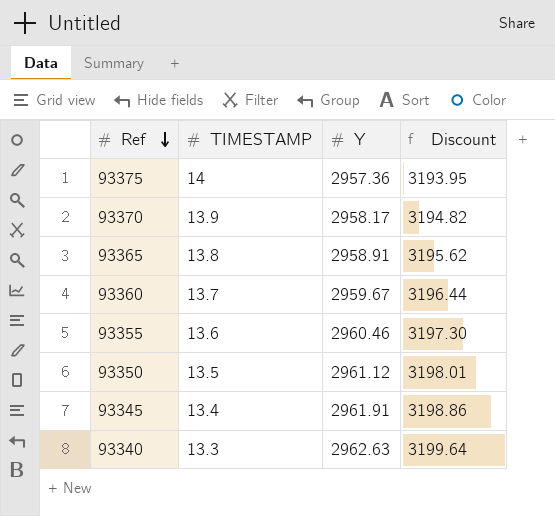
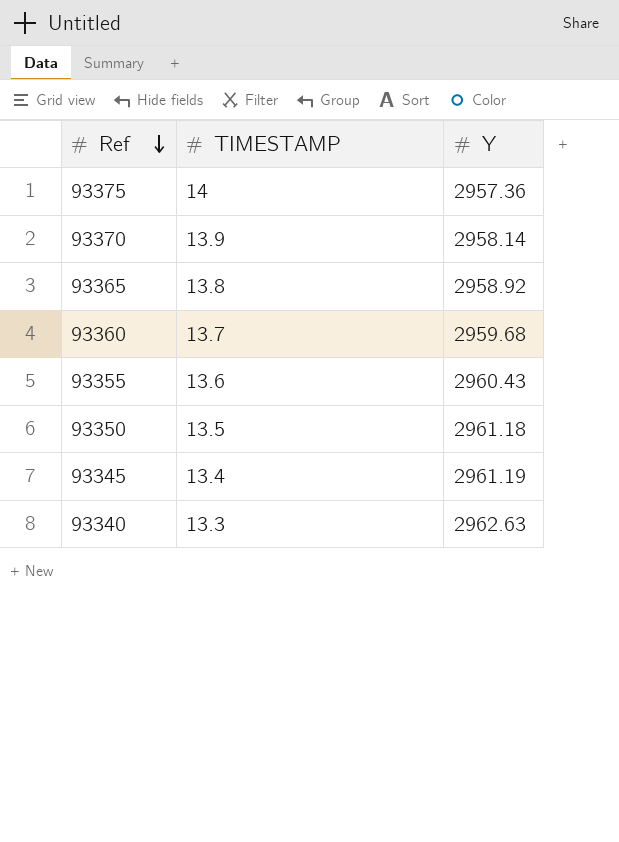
column Discount | formula: [Y] * 1.08 -> none
93370 | Y: 2958.17 -> 2958.14
93365 | Y: 2958.91 -> 2958.92
93360 | Y: 2959.67 -> 2959.68
93355 | Y: 2960.46 -> 2960.43
93350 | Y: 2961.12 -> 2961.18
93345 | Y: 2961.91 -> 2961.19

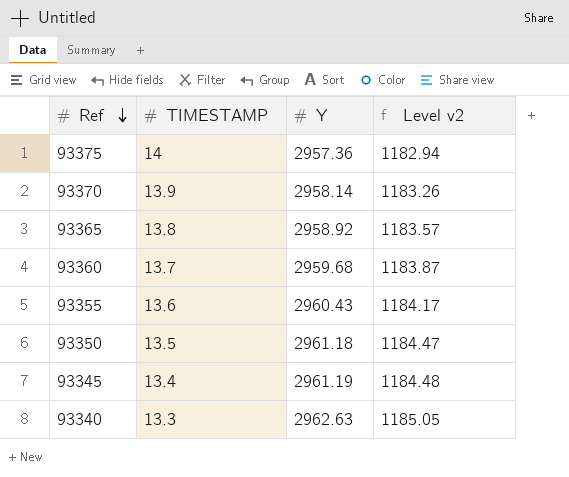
column Level v2 | formula: none -> [Y] * 0.4

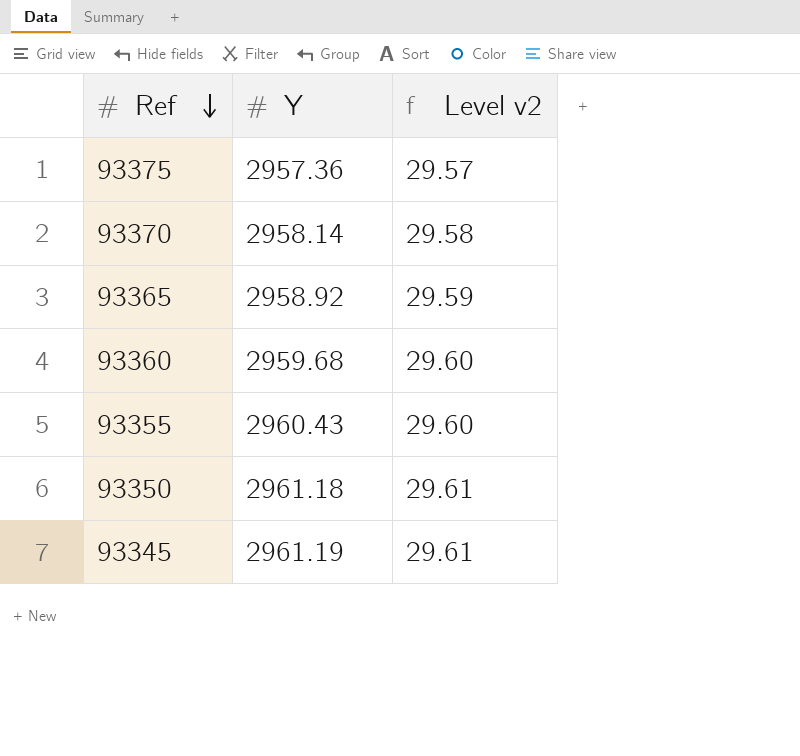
column TIMESTAMP | position: 2 -> none
column Level v2 | formula: [Y] * 0.4 -> [Y] * 0.01
row 93340: 13.3 | 2962.63 | 1185.05 -> none

